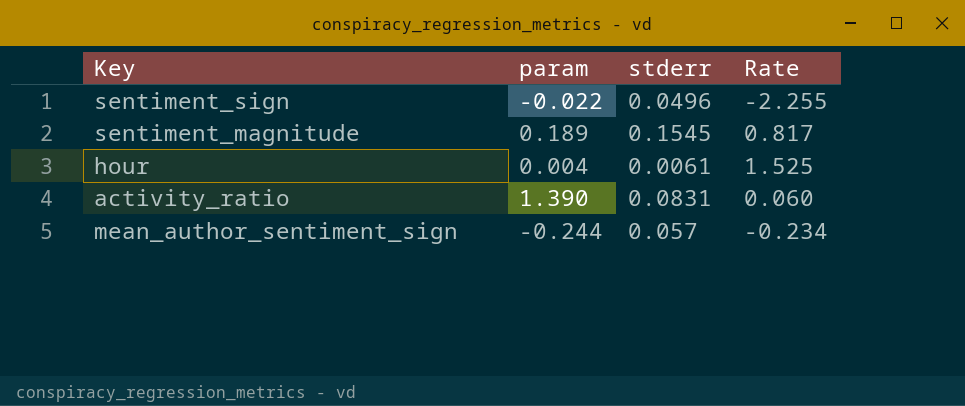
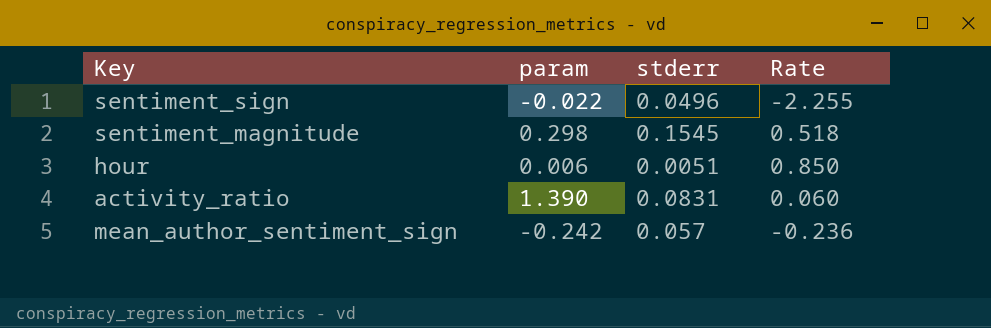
sentiment_magnitude | param: 0.189 -> 0.298
sentiment_magnitude | Rate: 0.817 -> 0.518
hour | param: 0.004 -> 0.006
hour | stderr: 0.0061 -> 0.0051
hour | Rate: 1.525 -> 0.850
mean_author_sentiment_sign | param: -0.244 -> -0.242
mean_author_sentiment_sign | Rate: -0.234 -> -0.236

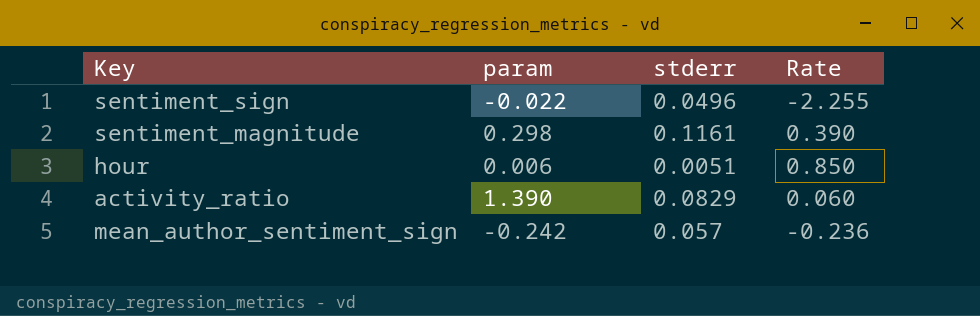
sentiment_magnitude | stderr: 0.1545 -> 0.1161
sentiment_magnitude | Rate: 0.518 -> 0.390
activity_ratio | stderr: 0.0831 -> 0.0829

